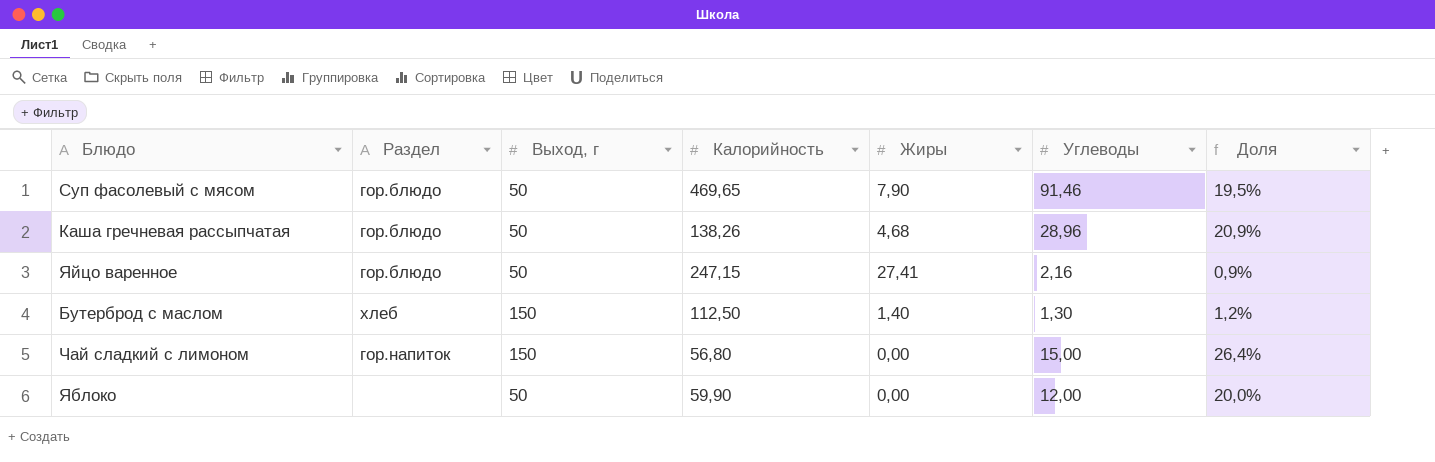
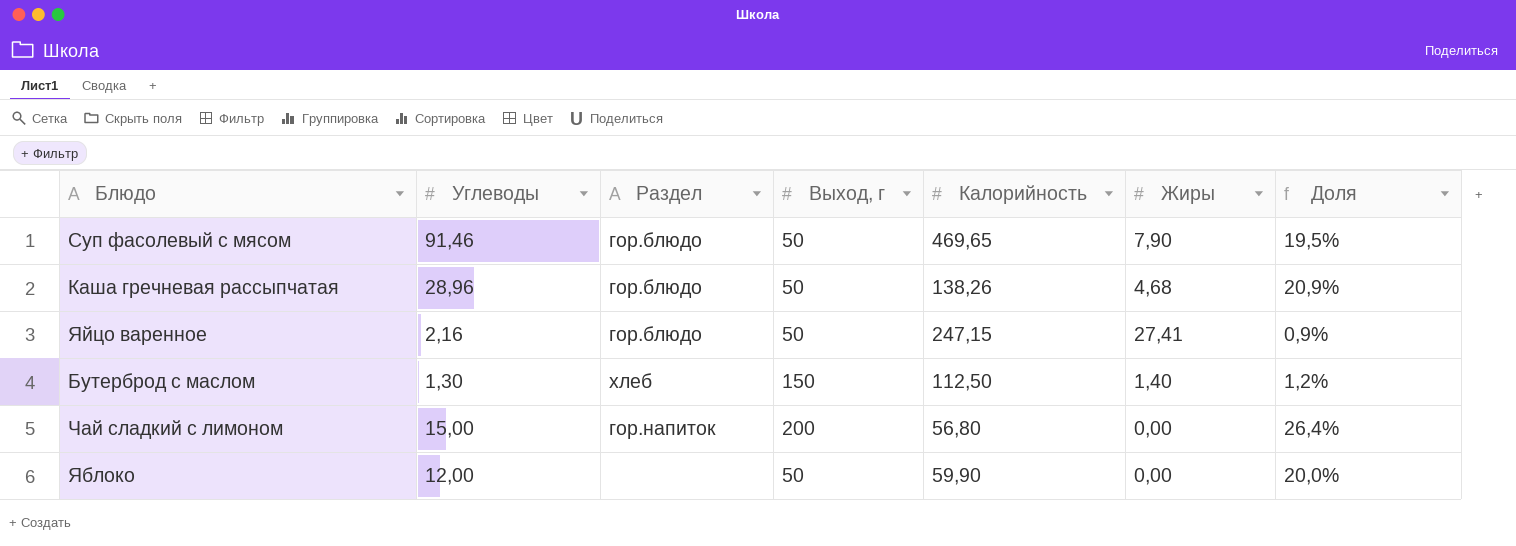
column Углеводы | position: 6 -> 2
Чай сладкий с лимоном | Выход, г: 150 -> 200

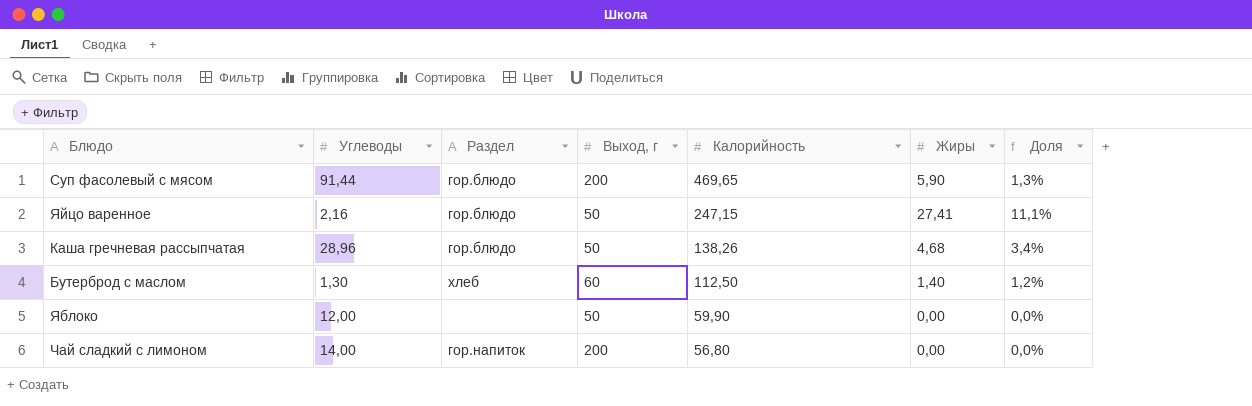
row order: none -> Калорийность descending
column Доля | formula: [Углеводы] / [Калорийность] -> [Жиры] / [Калорийность]
Суп фасолевый с мясом | Углеводы: 91,46 -> 91,44
Суп фасолевый с мясом | Выход, г: 50 -> 200
Суп фасолевый с мясом | Жиры: 7,90 -> 5,90
Бутерброд с маслом | Выход, г: 150 -> 60
Чай сладкий с лимоном | Углеводы: 15,00 -> 14,00

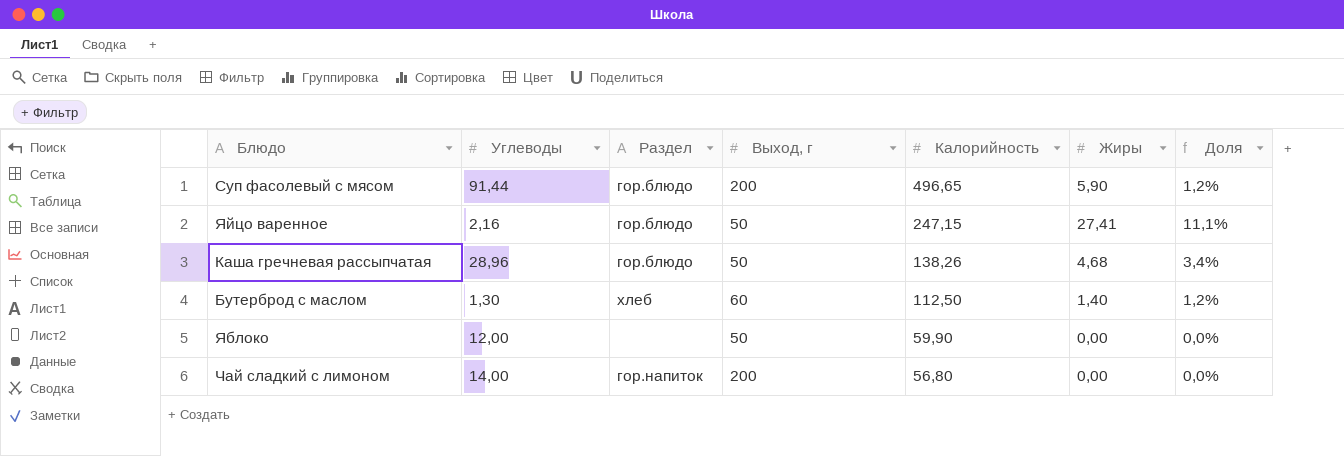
Суп фасолевый с мясом | Калорийность: 469,65 -> 496,65
Суп фасолевый с мясом | Доля: 1,3% -> 1,2%

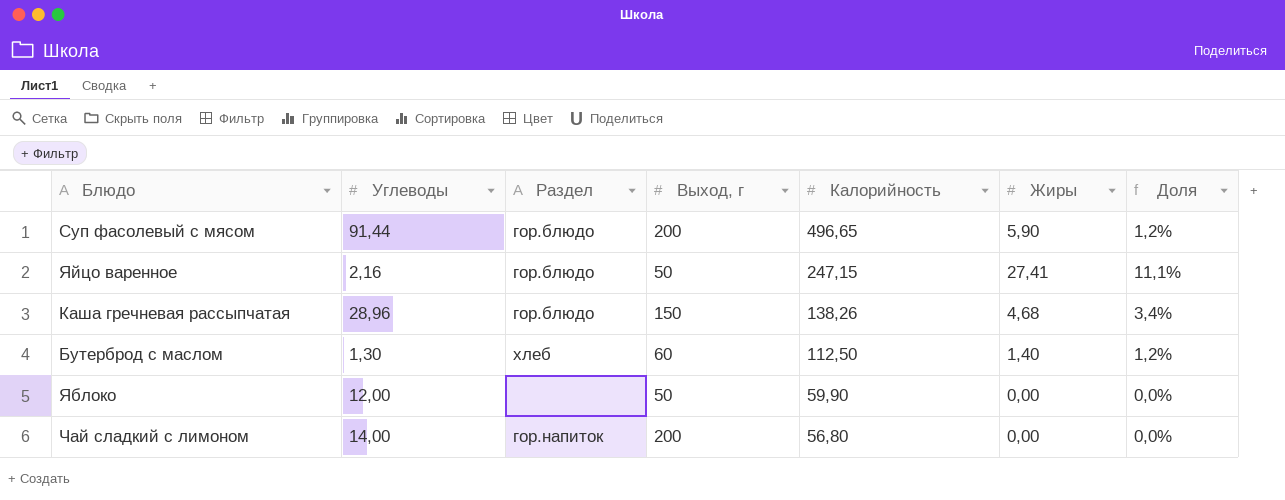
Каша гречневая рассыпчатая | Выход, г: 50 -> 150

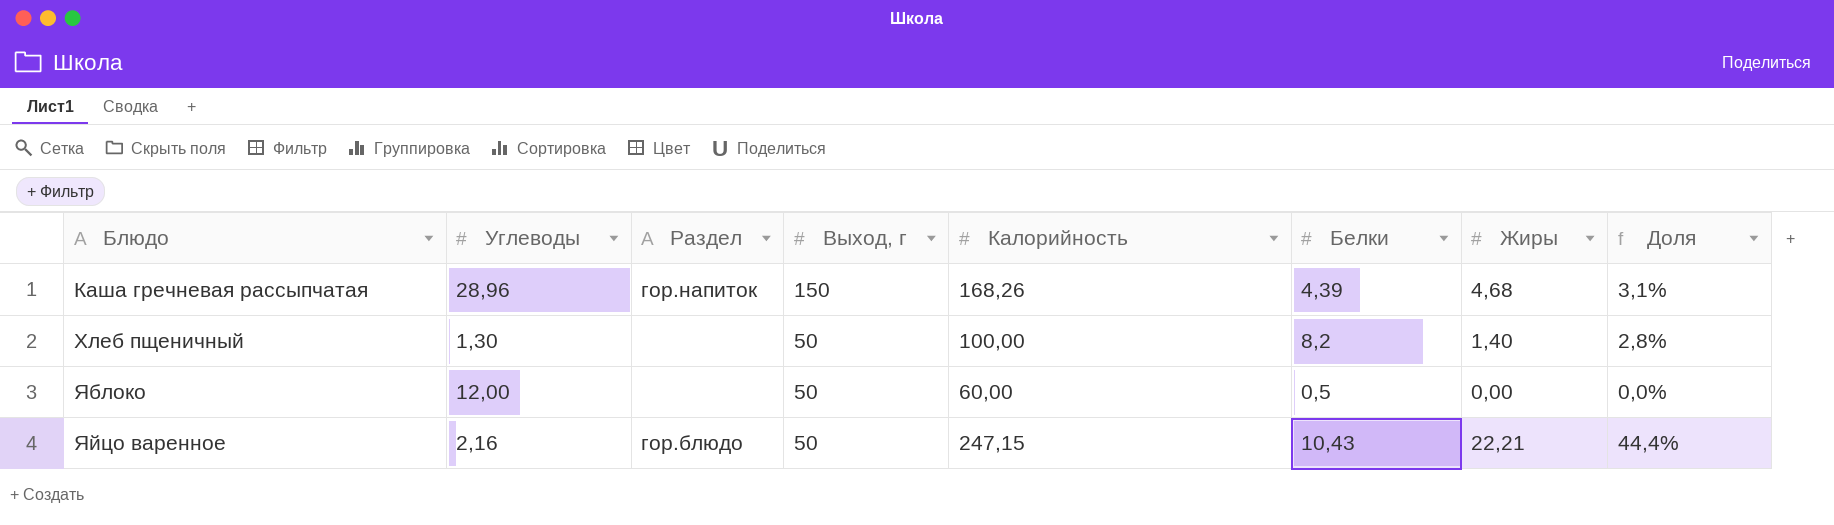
row order: Калорийность descending -> Блюдо ascending
column Белки | position: none -> 6
column Доля | formula: [Жиры] / [Калорийность] -> [Жиры] / [Выход, г]
row Суп фасолевый с мясом: 91,44 | гор.блюдо | 200 | 496,65 | 5,90 | 1,2% -> none
row Бутерброд с маслом: 1,30 | хлеб | 60 | 112,50 | 1,40 | 1,2% -> none
row Чай сладкий с лимоном: 14,00 | гор.напиток | 200 | 56,80 | 0,00 | 0,0% -> none
Каша гречневая рассыпчатая | Раздел: гор.блюдо -> гор.напиток
Каша гречневая рассыпчатая | Калорийность: 138,26 -> 168,26
row Хлеб пщеничный: none -> 1,30 | none | 50 | 100,00 | 8,2 | 1,40 | 2,8%
Яблоко | Калорийность: 59,90 -> 60,00
Яйцо варенное | Жиры: 27,41 -> 22,21

